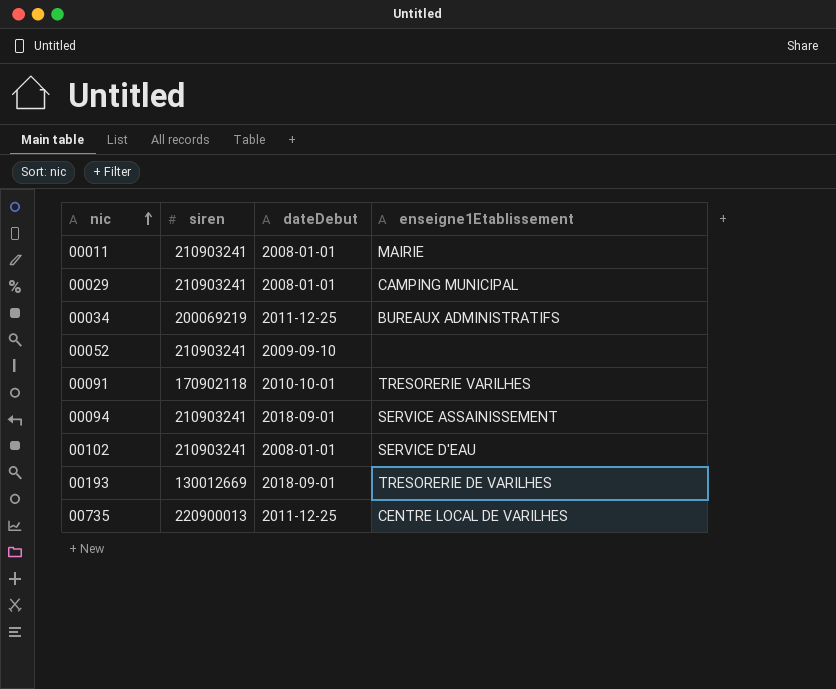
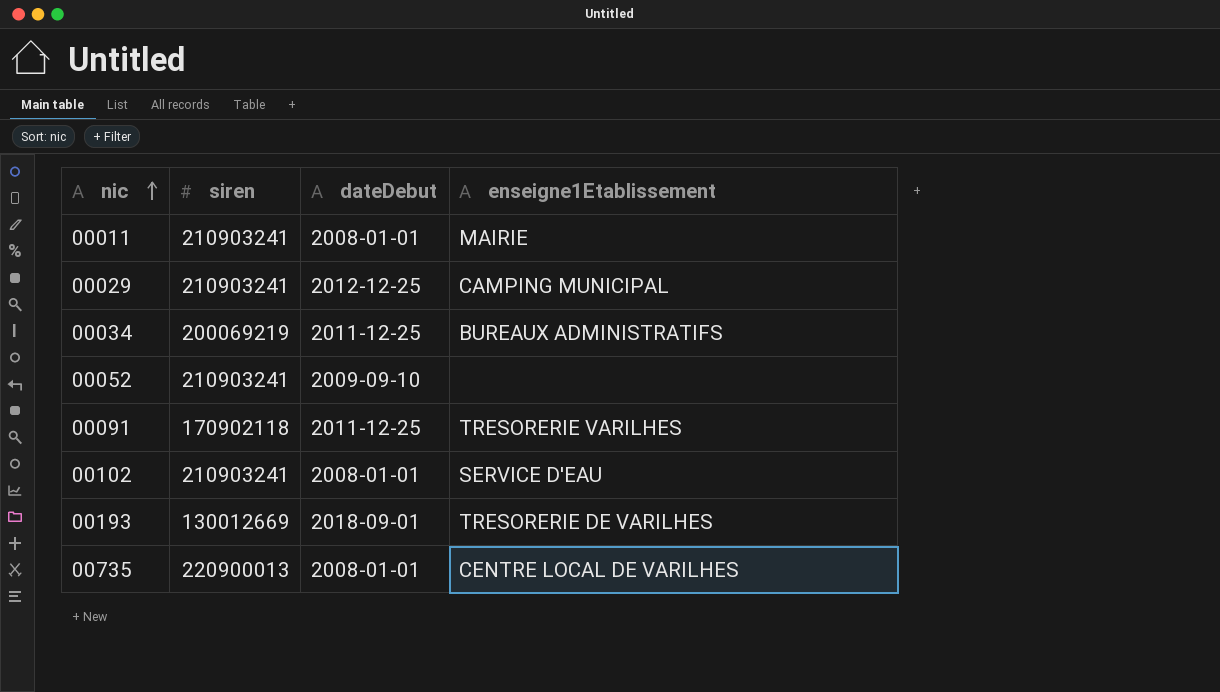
row 00094: 210903241 | 2018-09-01 | SERVICE ASSAINISSEMENT -> none
00029 | dateDebut: 2008-01-01 -> 2012-12-25
00091 | dateDebut: 2010-10-01 -> 2011-12-25
00735 | dateDebut: 2011-12-25 -> 2008-01-01

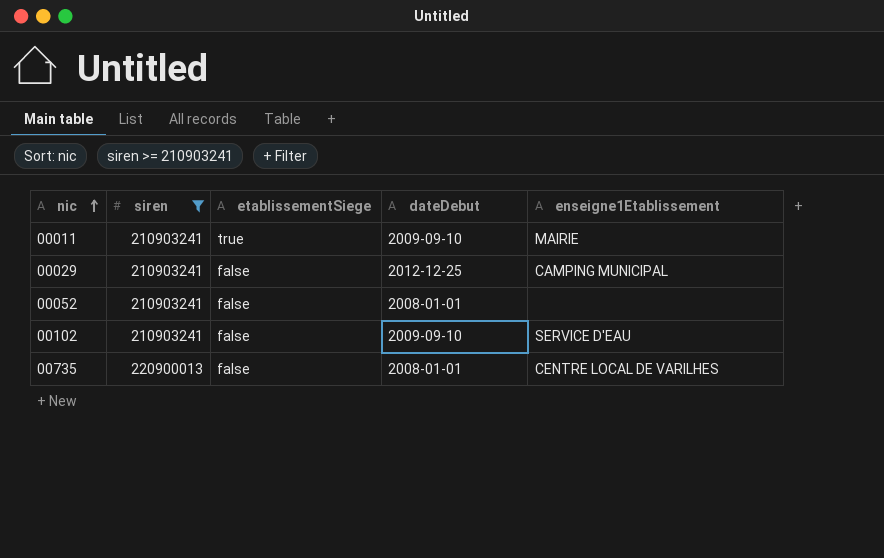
filter: none -> siren >= 210903241
column etablissementSiege | position: none -> 3
00011 | dateDebut: 2008-01-01 -> 2009-09-10
00052 | dateDebut: 2009-09-10 -> 2008-01-01
00102 | dateDebut: 2008-01-01 -> 2009-09-10

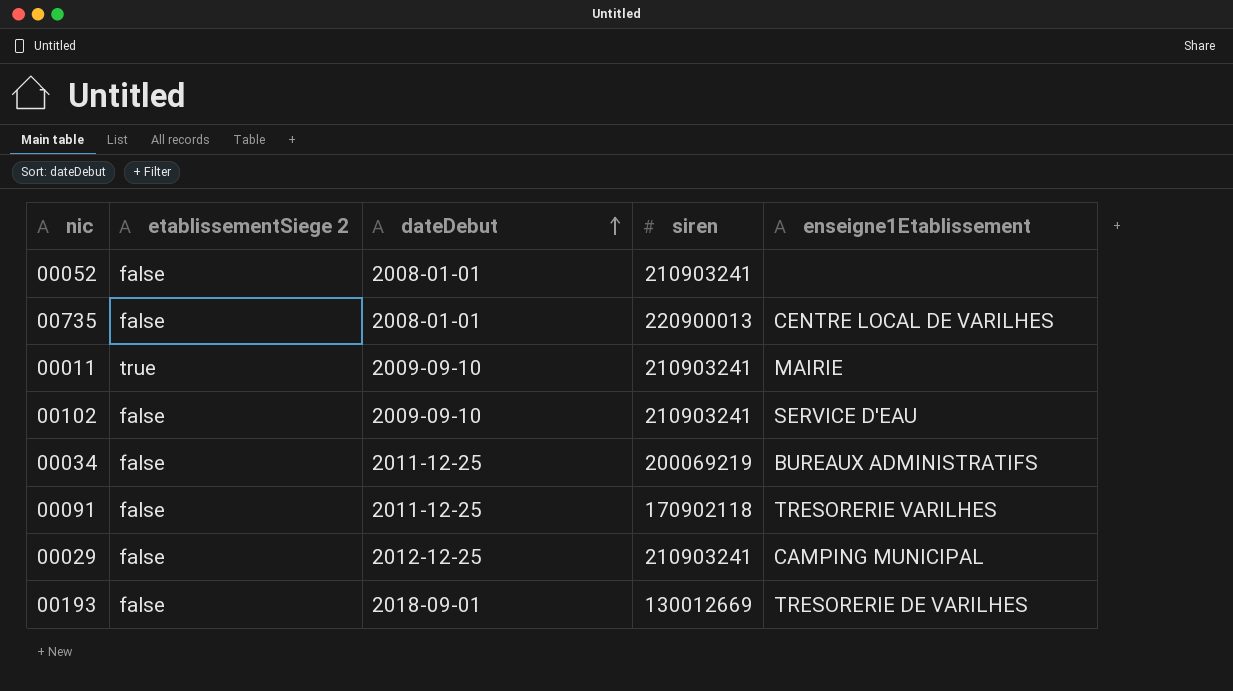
filter: siren >= 210903241 -> none
row order: nic ascending -> dateDebut ascending
column name: etablissementSiege -> etablissementSiege 2
column siren | position: 2 -> 4

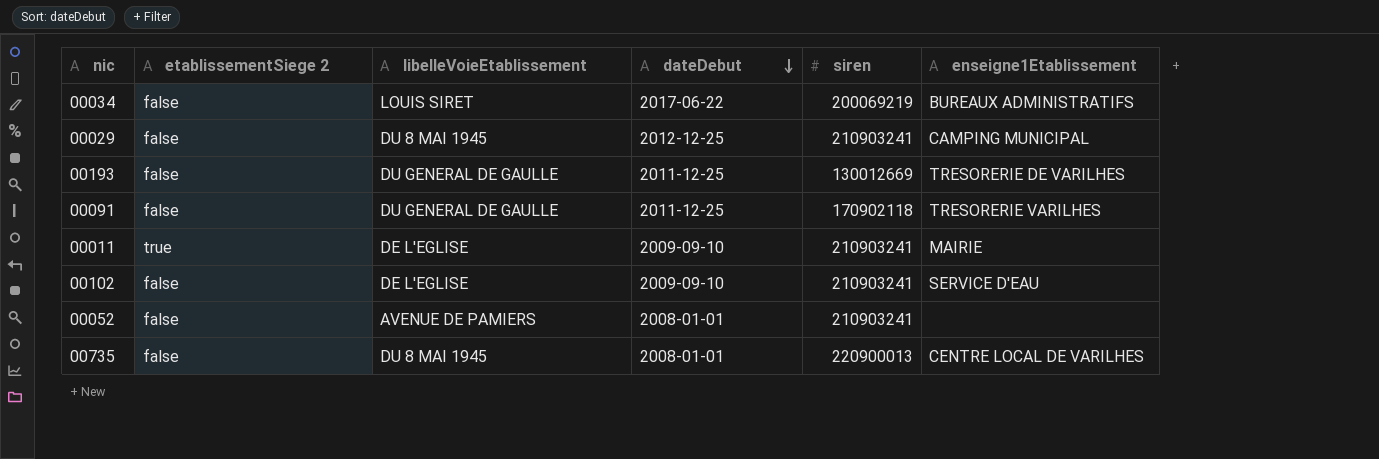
row order: dateDebut ascending -> dateDebut descending
column libelleVoieEtablissement | position: none -> 3
00034 | dateDebut: 2011-12-25 -> 2017-06-22
00193 | dateDebut: 2018-09-01 -> 2011-12-25

